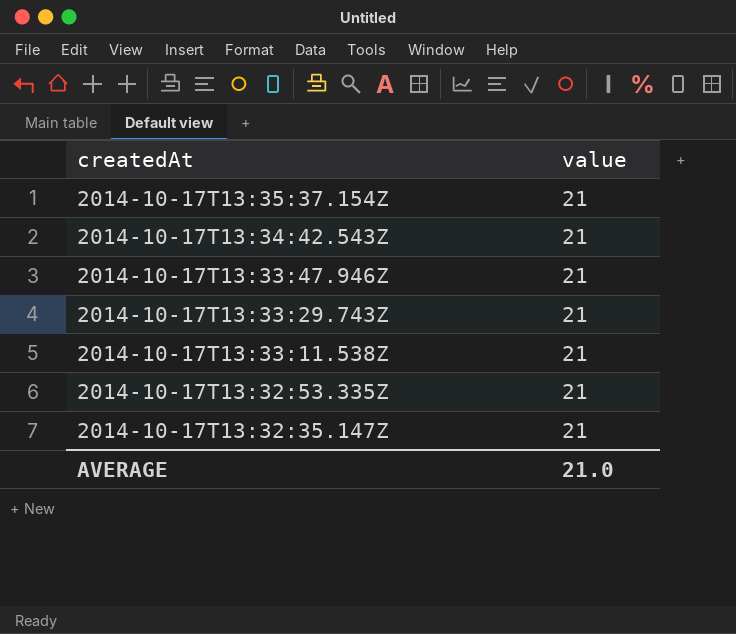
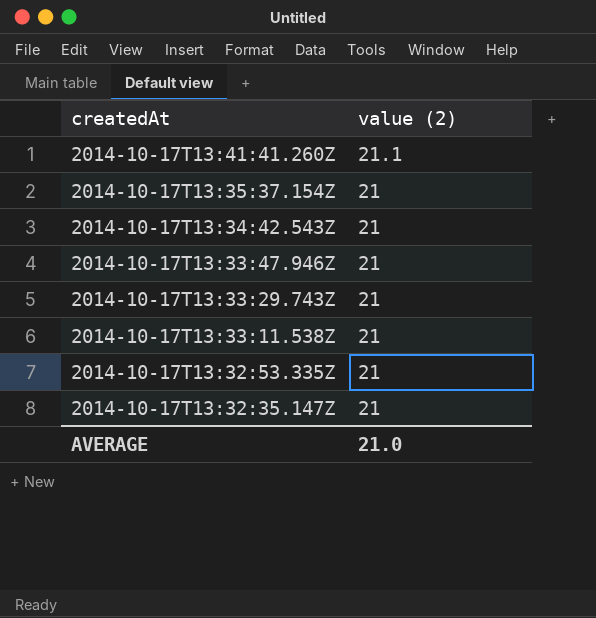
column name: value -> value (2)
row 2014-10-17T13:41:41.260Z: none -> 21.1

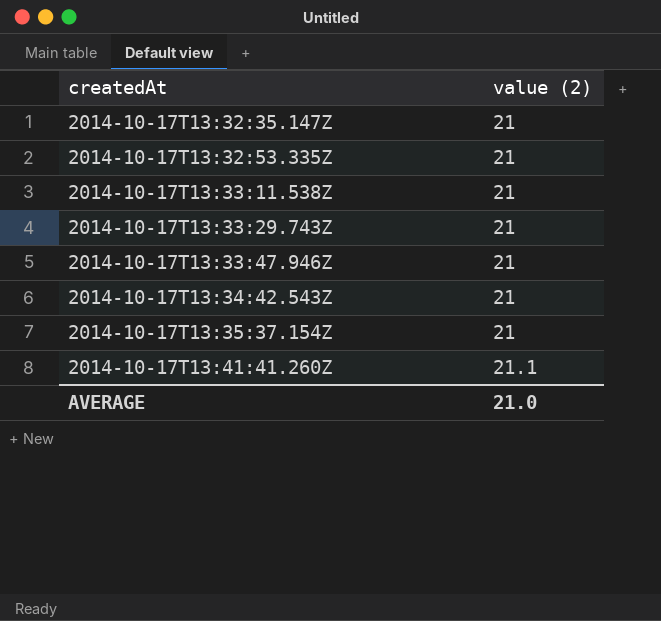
row order: createdAt descending -> createdAt ascending

